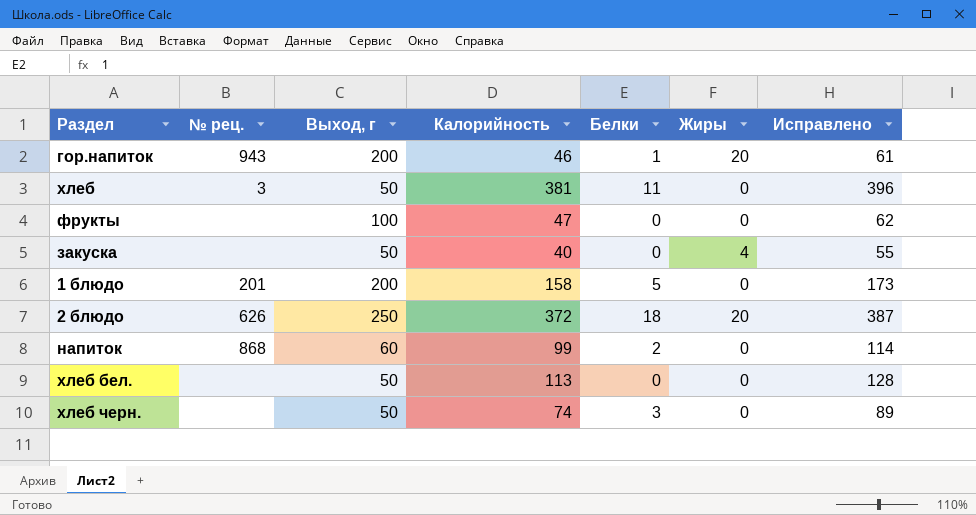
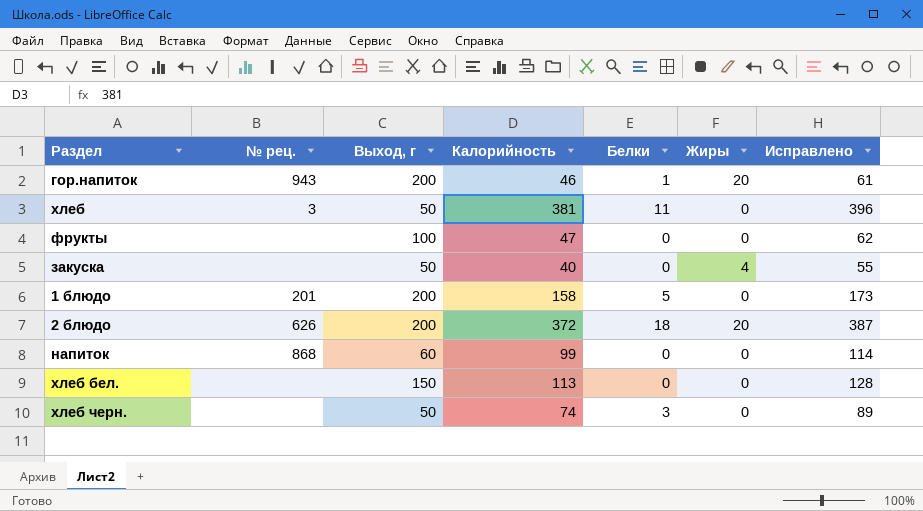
2 блюдо | Выход, г: 250 -> 200
напиток | Белки: 2 -> 0
хлеб бел. | Выход, г: 50 -> 150

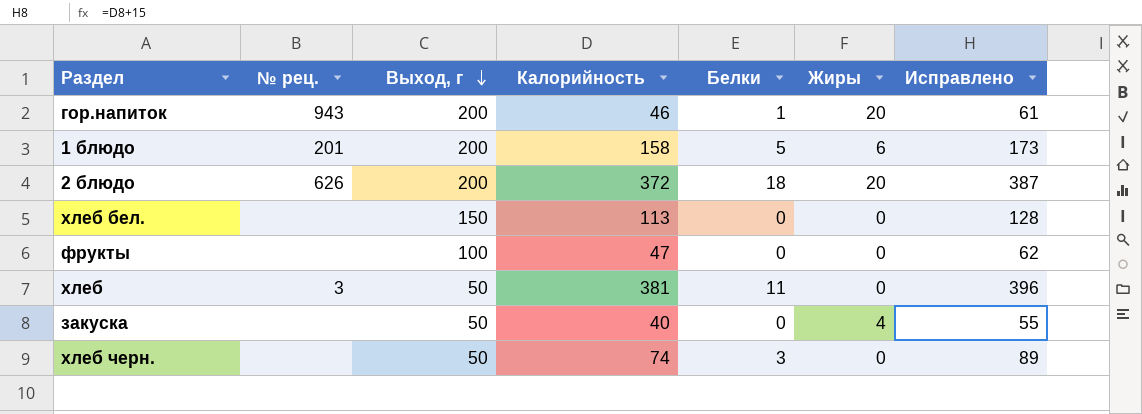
row order: none -> Выход, г descending
row напиток: 868 | 60 | 99 | 0 | 0 | 114 -> none
1 блюдо | Жиры: 0 -> 6

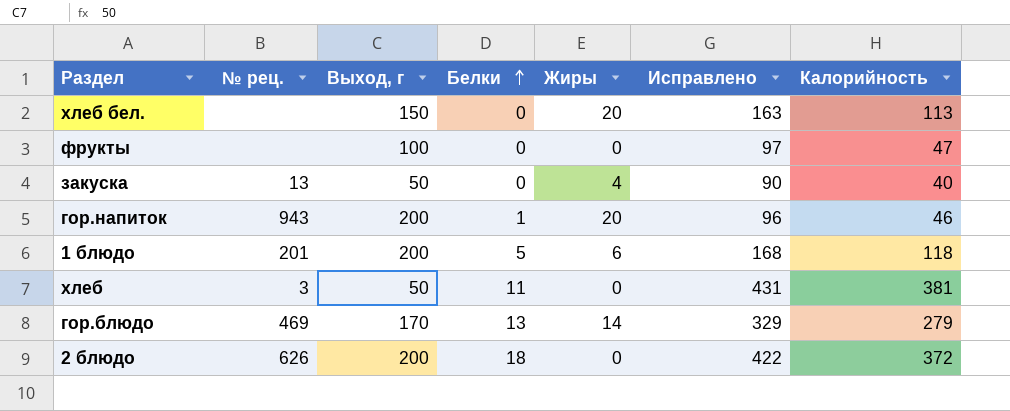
row order: Выход, г descending -> Белки ascending
column Исправлено | formula: [Калорийность] + 15 -> [Калорийность] + 50
column Калорийность | position: 4 -> 7
row хлеб черн.: none | 50 | 74 | 3 | 0 | 89 -> none
хлеб бел. | Жиры: 0 -> 20
закуска | № рец.: none -> 13
1 блюдо | Калорийность: 158 -> 118
row гор.блюдо: none -> 469 | 170 | 13 | 14 | 329 | 279
2 блюдо | Жиры: 20 -> 0

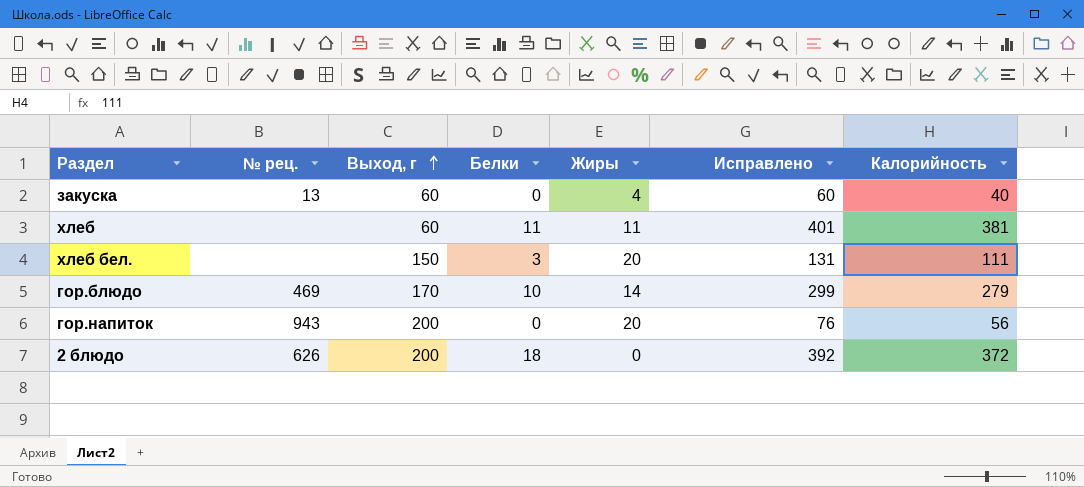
row order: Белки ascending -> Выход, г ascending
column Исправлено | formula: [Калорийность] + 50 -> [Калорийность] + 20
row фрукты: none | 100 | 0 | 0 | 97 | 47 -> none
row 1 блюдо: 201 | 200 | 5 | 6 | 168 | 118 -> none
закуска | Выход, г: 50 -> 60
хлеб | № рец.: 3 -> none
хлеб | Выход, г: 50 -> 60
хлеб | Жиры: 0 -> 11
хлеб бел. | Белки: 0 -> 3
хлеб бел. | Калорийность: 113 -> 111
гор.блюдо | Белки: 13 -> 10
гор.напиток | Белки: 1 -> 0
гор.напиток | Калорийность: 46 -> 56

